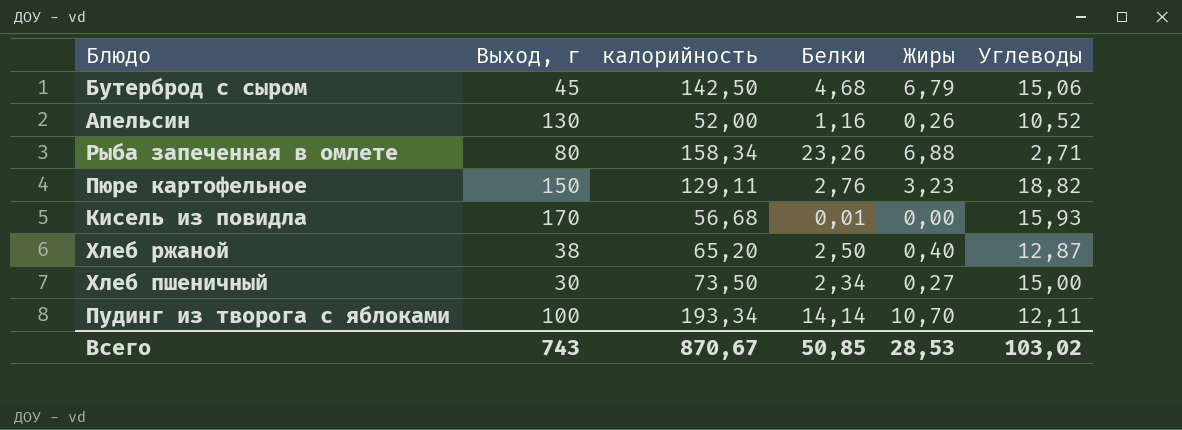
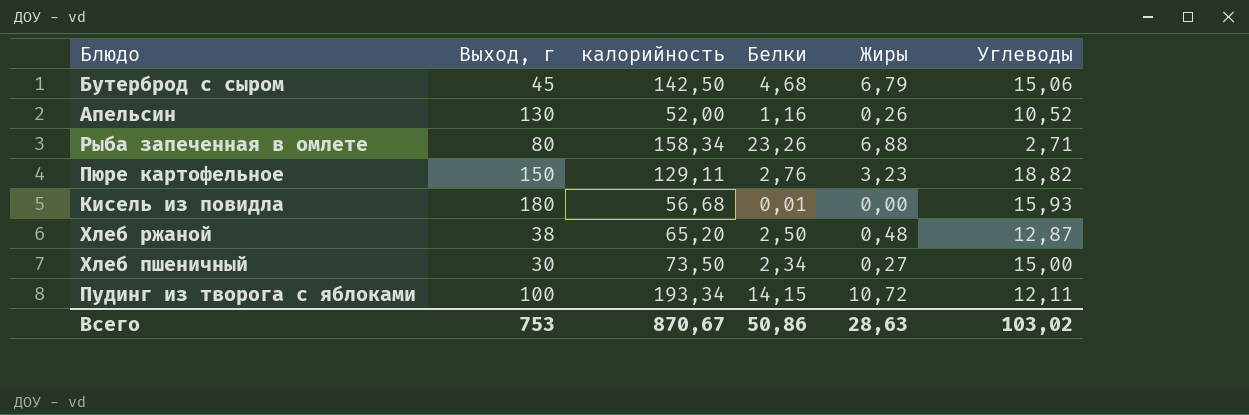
Кисель из повидла | Выход, г: 170 -> 180
Хлеб ржаной | Жиры: 0,40 -> 0,48
Пудинг из творога с яблоками | Белки: 14,14 -> 14,15
Пудинг из творога с яблоками | Жиры: 10,70 -> 10,72
Всего | Выход, г: 743 -> 753
Всего | Белки: 50,85 -> 50,86
Всего | Жиры: 28,53 -> 28,63

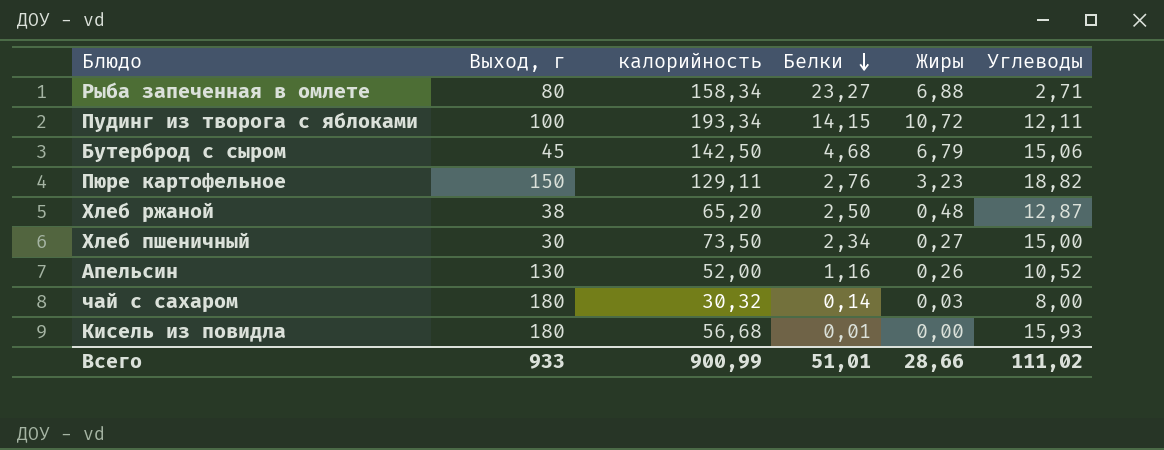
row order: none -> Белки descending
Рыба запеченная в омлете | Белки: 23,26 -> 23,27
row чай с сахаром: none -> 180 | 30,32 | 0,14 | 0,03 | 8,00
Всего | Выход, г: 753 -> 933
Всего | калорийность: 870,67 -> 900,99
Всего | Белки: 50,86 -> 51,01
Всего | Жиры: 28,63 -> 28,66
Всего | Углеводы: 103,02 -> 111,02

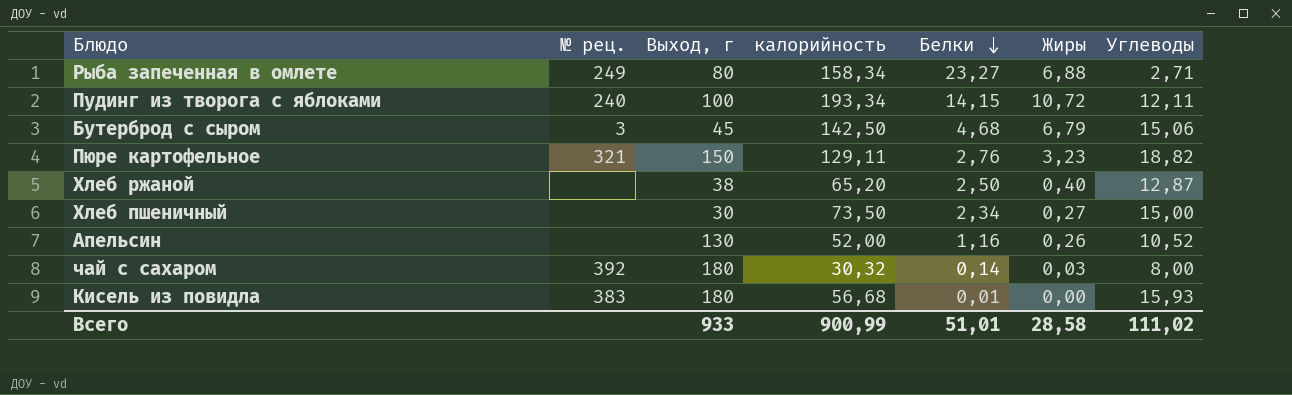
column № рец. | position: none -> 2
Хлеб ржаной | Жиры: 0,48 -> 0,40
Всего | Жиры: 28,66 -> 28,58

